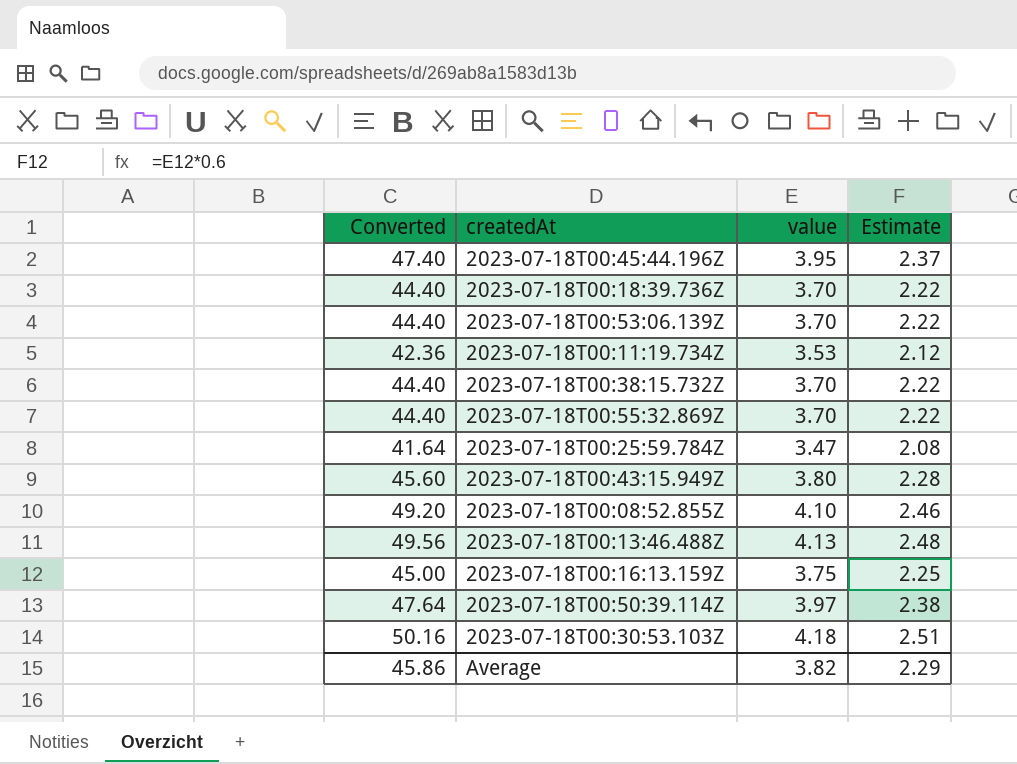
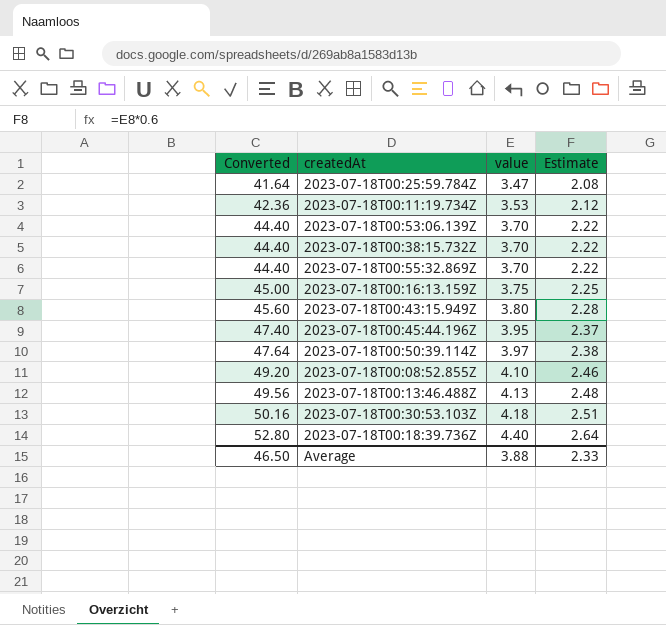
row order: none -> Converted ascending
2023-07-18T00:18:39.736Z | Converted: 44.40 -> 52.80
2023-07-18T00:18:39.736Z | value: 3.70 -> 4.40
2023-07-18T00:18:39.736Z | Estimate: 2.22 -> 2.64
Average | Converted: 45.86 -> 46.50
Average | value: 3.82 -> 3.88
Average | Estimate: 2.29 -> 2.33

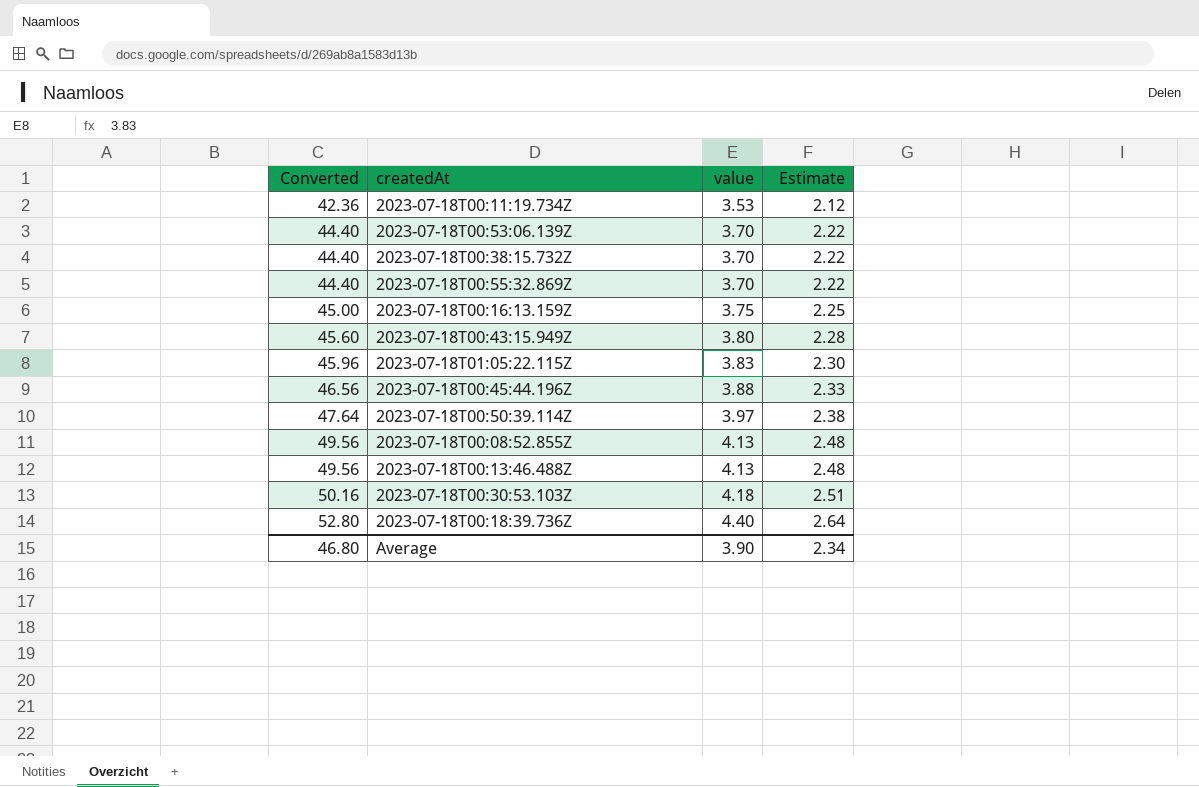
row 2023-07-18T00:25:59.784Z: 41.64 | 3.47 | 2.08 -> none
row 2023-07-18T01:05:22.115Z: none -> 45.96 | 3.83 | 2.30
2023-07-18T00:45:44.196Z | Converted: 47.40 -> 46.56
2023-07-18T00:45:44.196Z | value: 3.95 -> 3.88
2023-07-18T00:45:44.196Z | Estimate: 2.37 -> 2.33
2023-07-18T00:08:52.855Z | Converted: 49.20 -> 49.56
2023-07-18T00:08:52.855Z | value: 4.10 -> 4.13
2023-07-18T00:08:52.855Z | Estimate: 2.46 -> 2.48
Average | Converted: 46.50 -> 46.80
Average | value: 3.88 -> 3.90
Average | Estimate: 2.33 -> 2.34

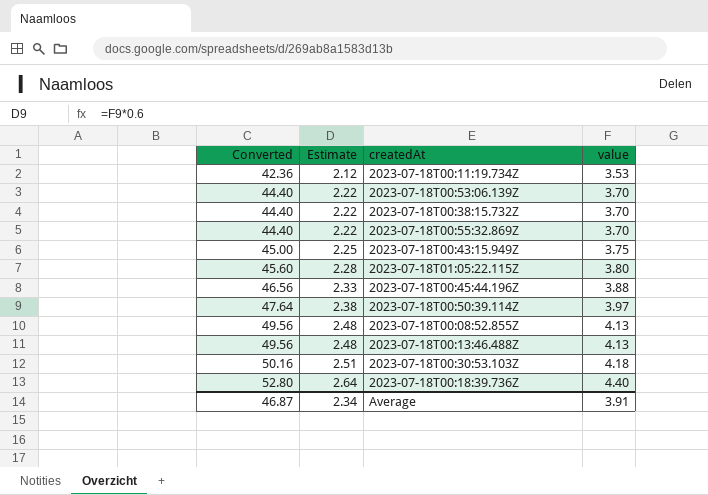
column Estimate | position: 4 -> 2
row 2023-07-18T00:16:13.159Z: 45.00 | 3.75 | 2.25 -> none
2023-07-18T00:43:15.949Z | Converted: 45.60 -> 45.00
2023-07-18T00:43:15.949Z | Estimate: 2.28 -> 2.25
2023-07-18T00:43:15.949Z | value: 3.80 -> 3.75
2023-07-18T01:05:22.115Z | Converted: 45.96 -> 45.60
2023-07-18T01:05:22.115Z | Estimate: 2.30 -> 2.28
2023-07-18T01:05:22.115Z | value: 3.83 -> 3.80
Average | Converted: 46.80 -> 46.87
Average | value: 3.90 -> 3.91

